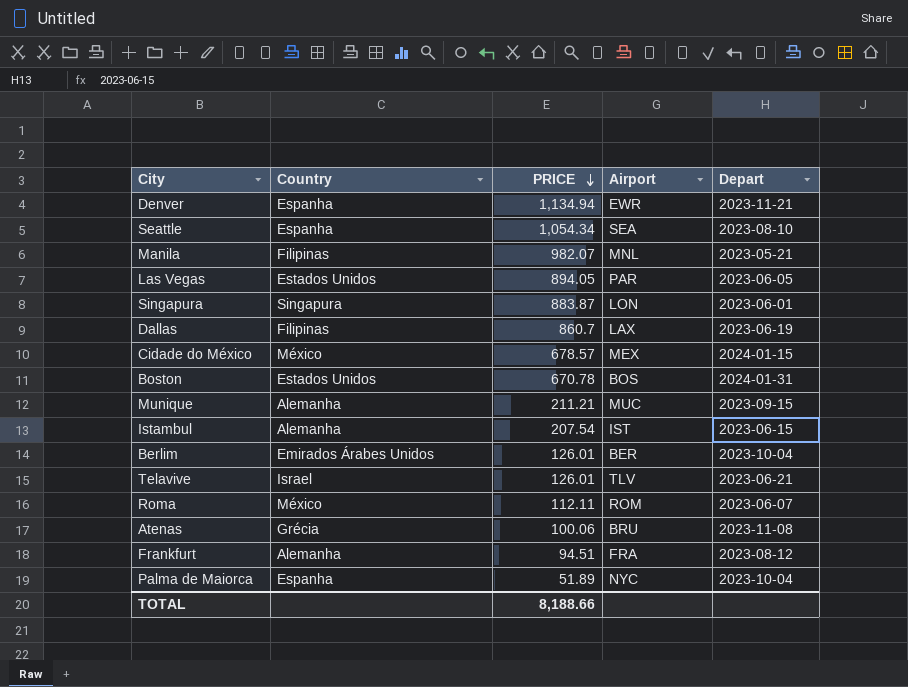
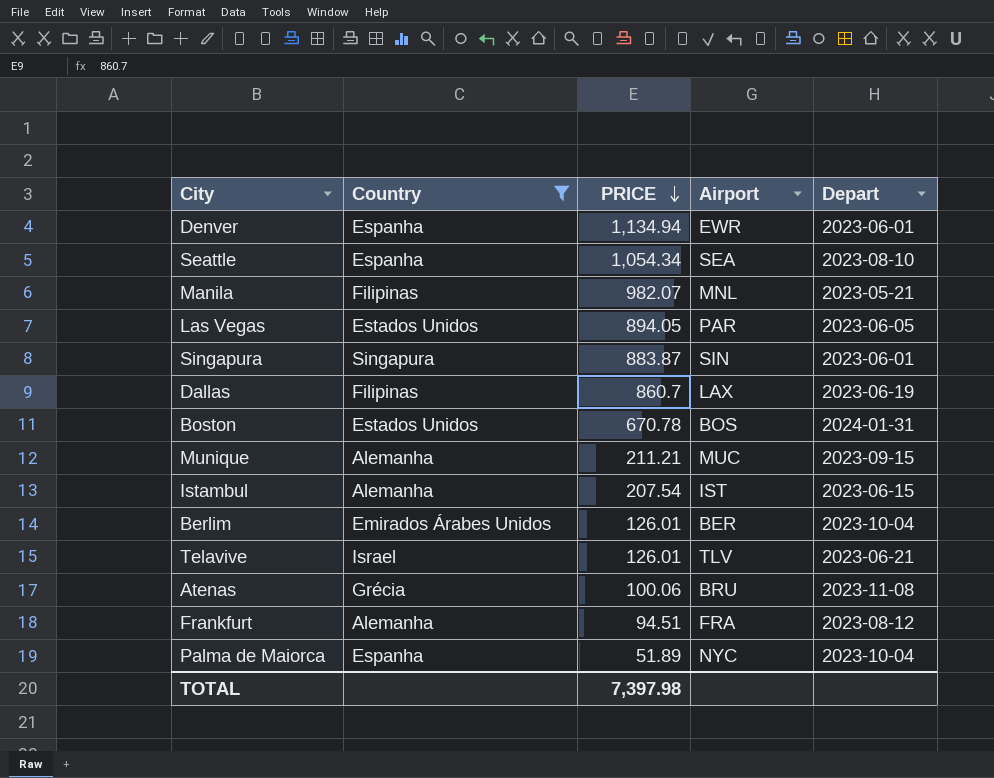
filter: none -> Country != México
Denver | Depart: 2023-11-21 -> 2023-06-01
Singapura | Airport: LON -> SIN
TOTAL | PRICE: 8,188.66 -> 7,397.98

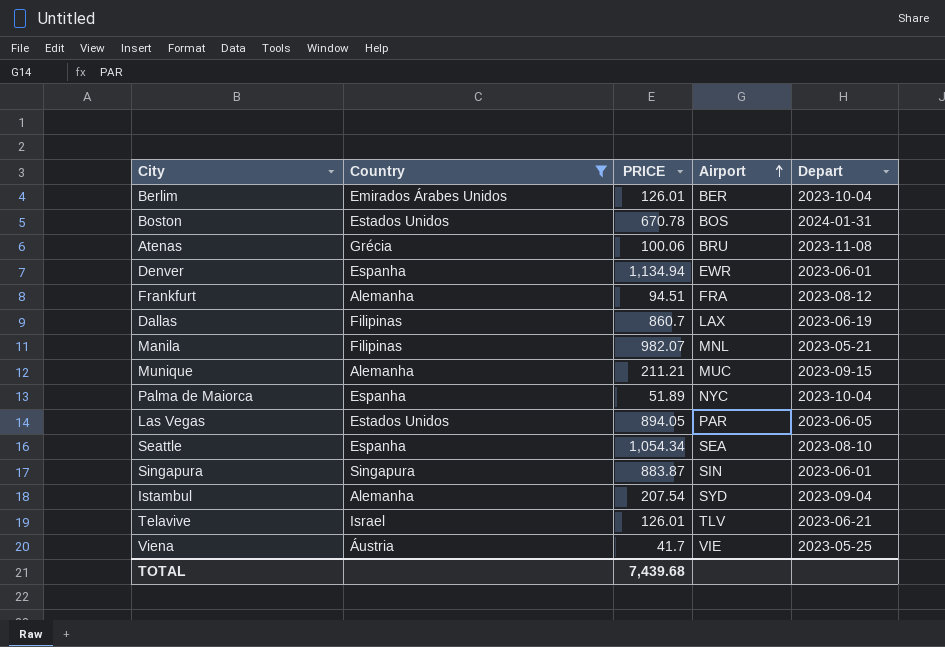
row order: PRICE descending -> Airport ascending
Istambul | Airport: IST -> SYD
Istambul | Depart: 2023-06-15 -> 2023-09-04
row Viena: none -> Áustria | 41.7 | VIE | 2023-05-25
TOTAL | PRICE: 7,397.98 -> 7,439.68

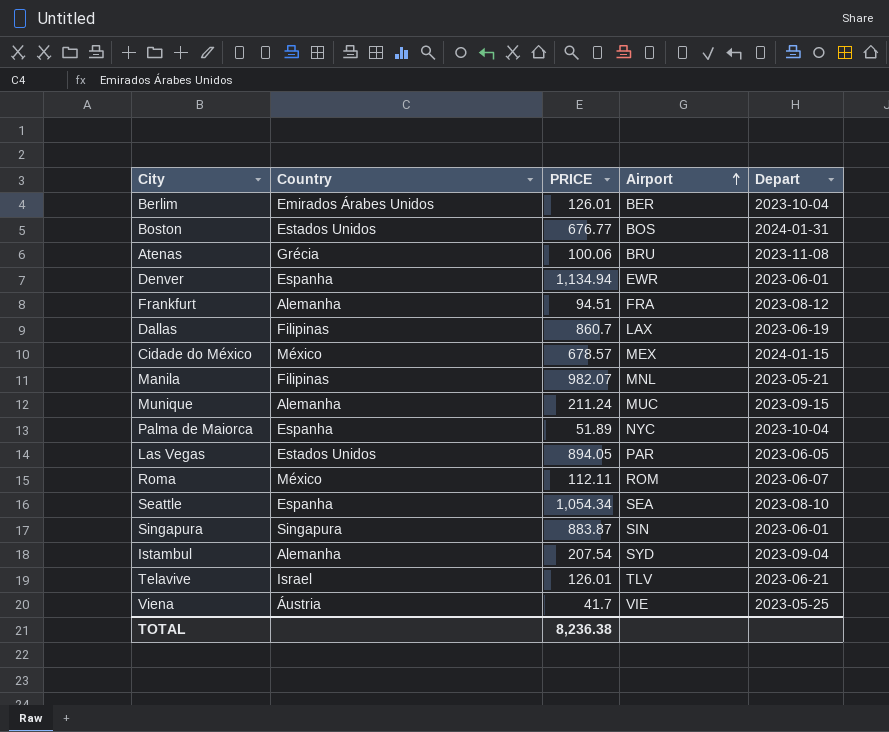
filter: Country != México -> none
Boston | PRICE: 670.78 -> 676.77
Munique | PRICE: 211.21 -> 211.24
TOTAL | PRICE: 7,439.68 -> 8,236.38

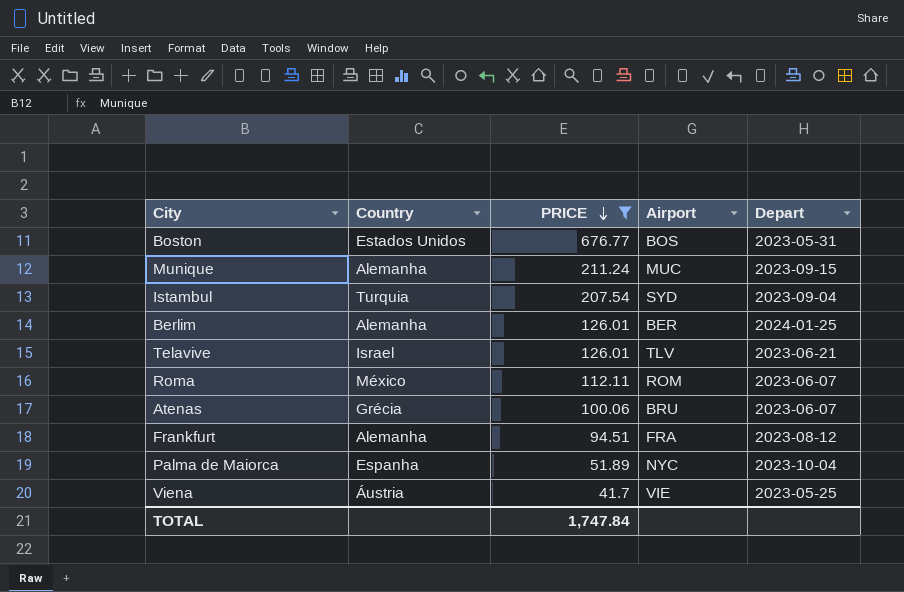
filter: none -> PRICE <= 676.77
row order: Airport ascending -> PRICE descending
Boston | Depart: 2024-01-31 -> 2023-05-31
Istambul | Country: Alemanha -> Turquia
Berlim | Country: Emirados Árabes Unidos -> Alemanha
Berlim | Depart: 2023-10-04 -> 2024-01-25
Atenas | Depart: 2023-11-08 -> 2023-06-07
TOTAL | PRICE: 8,236.38 -> 1,747.84

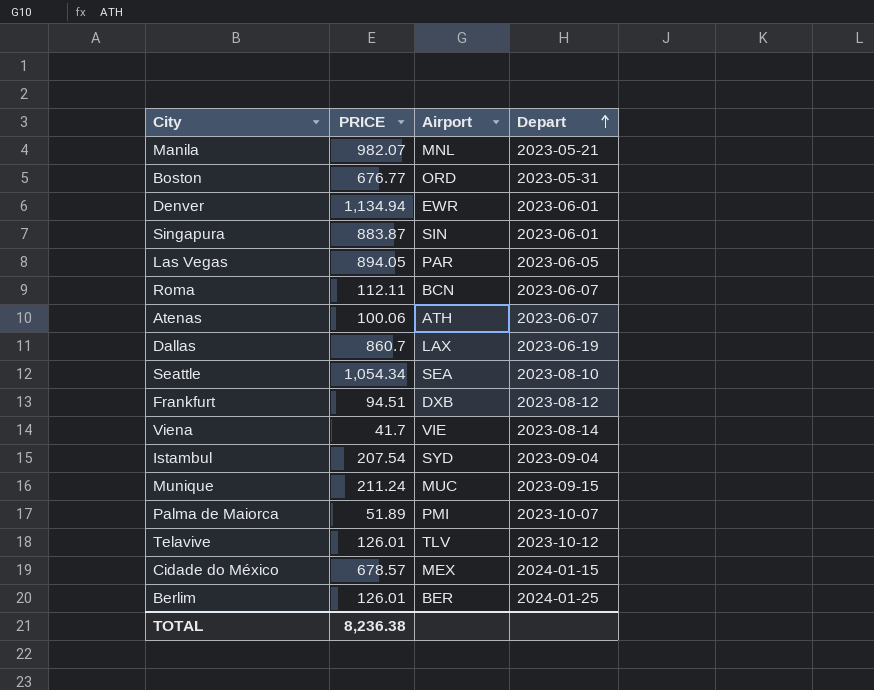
filter: PRICE <= 676.77 -> none
row order: PRICE descending -> Depart ascending
column Country | position: 2 -> none
Boston | Airport: BOS -> ORD
Roma | Airport: ROM -> BCN
Atenas | Airport: BRU -> ATH
Frankfurt | Airport: FRA -> DXB
Viena | Depart: 2023-05-25 -> 2023-08-14
Palma de Maiorca | Airport: NYC -> PMI
Palma de Maiorca | Depart: 2023-10-04 -> 2023-10-07
Telavive | Depart: 2023-06-21 -> 2023-10-12
TOTAL | PRICE: 1,747.84 -> 8,236.38

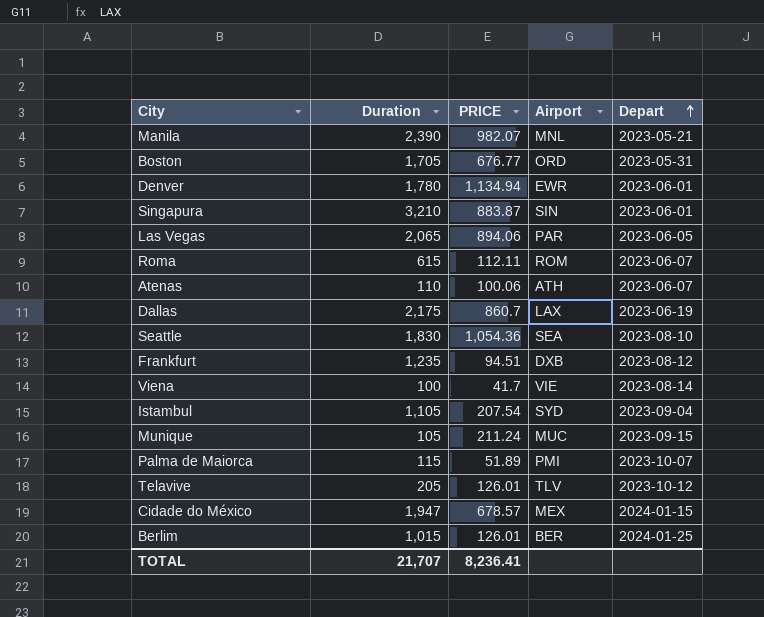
column Duration | position: none -> 2
Las Vegas | PRICE: 894.05 -> 894.06
Roma | Airport: BCN -> ROM
Seattle | PRICE: 1,054.34 -> 1,054.36
TOTAL | PRICE: 8,236.38 -> 8,236.41

